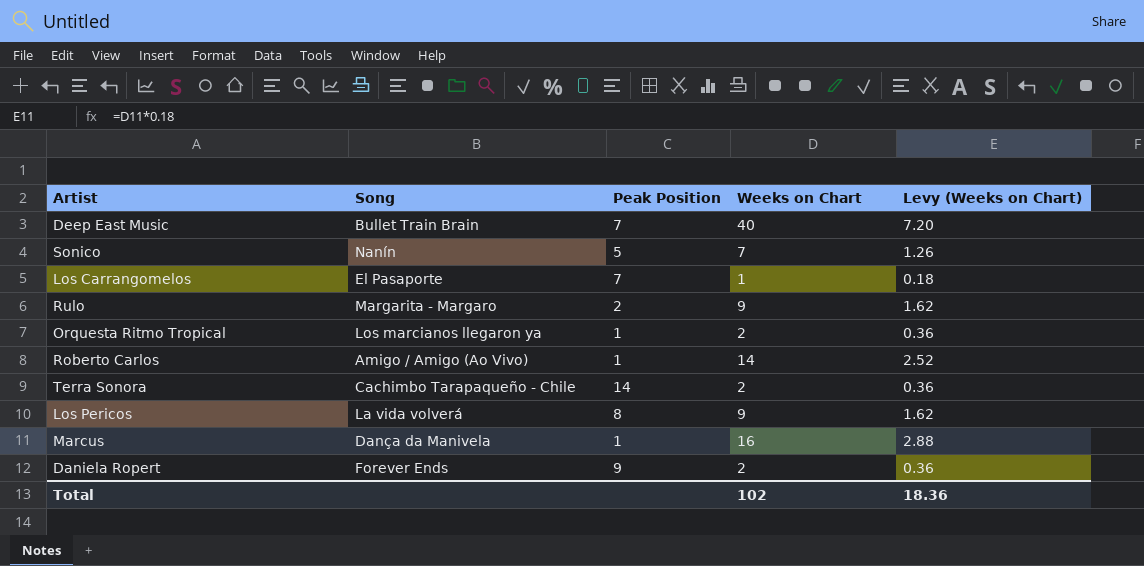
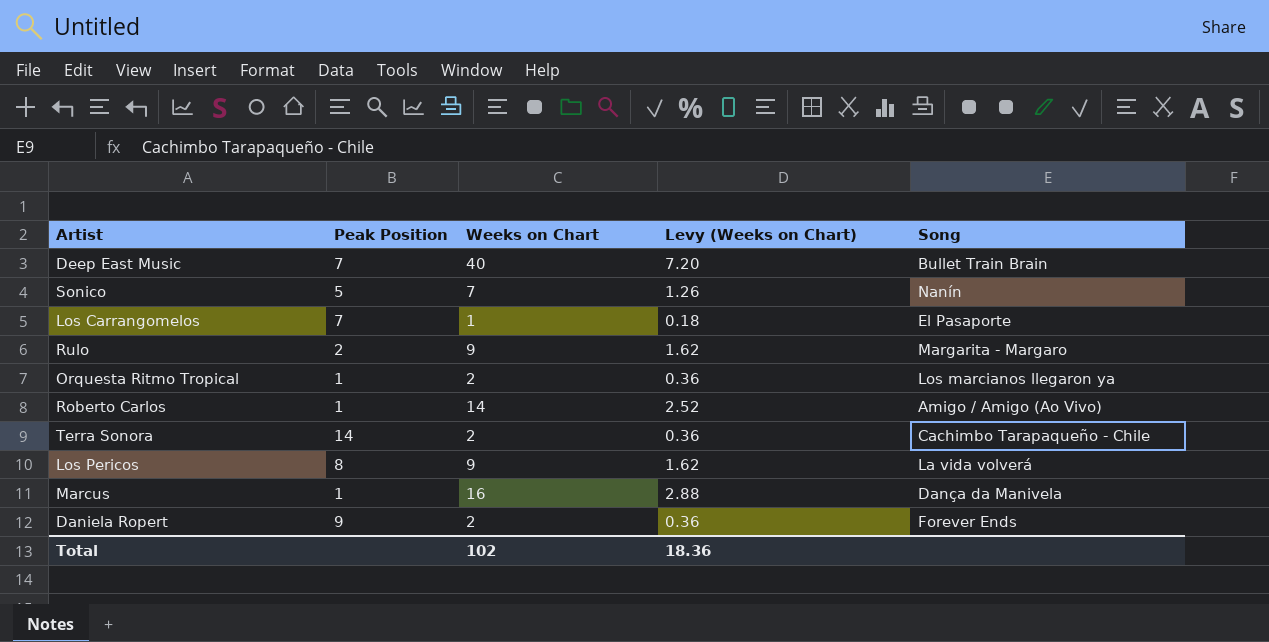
column Song | position: 2 -> 5

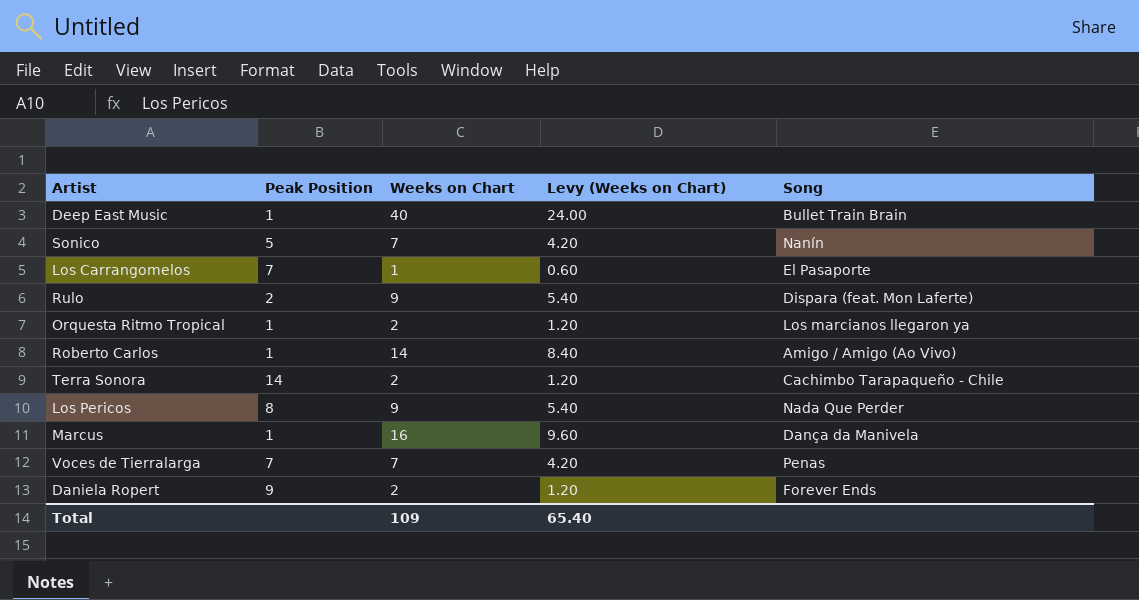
column Levy (Weeks on Chart) | formula: [Weeks on Chart] * 0.18 -> [Weeks on Chart] * 0.6
Deep East Music | Peak Position: 7 -> 1
Rulo | Song: Margarita - Margaro -> Dispara (feat. Mon Laferte)
Los Pericos | Song: La vida volverá -> Nada Que Perder
row Voces de Tierralarga: none -> 7 | 7 | 4.20 | Penas
Total | Weeks on Chart: 102 -> 109
Total | Levy (Weeks on Chart): 18.36 -> 65.40

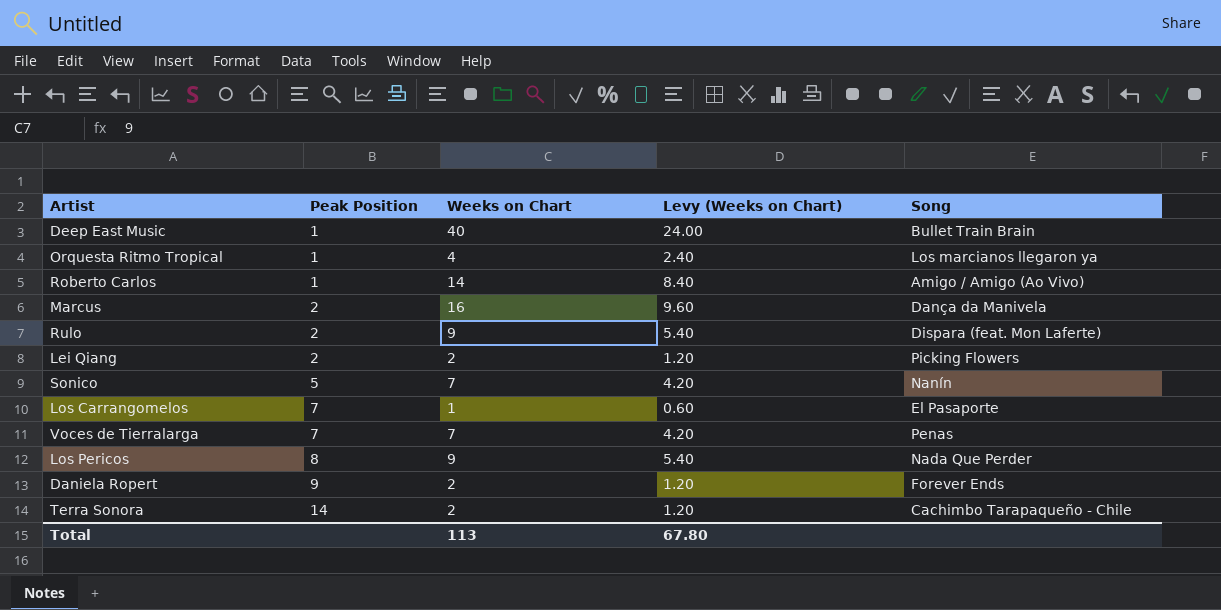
row order: none -> Peak Position ascending
Orquesta Ritmo Tropical | Weeks on Chart: 2 -> 4
Orquesta Ritmo Tropical | Levy (Weeks on Chart): 1.20 -> 2.40
Marcus | Peak Position: 1 -> 2
row Lei Qiang: none -> 2 | 2 | 1.20 | Picking Flowers
Total | Weeks on Chart: 109 -> 113
Total | Levy (Weeks on Chart): 65.40 -> 67.80

